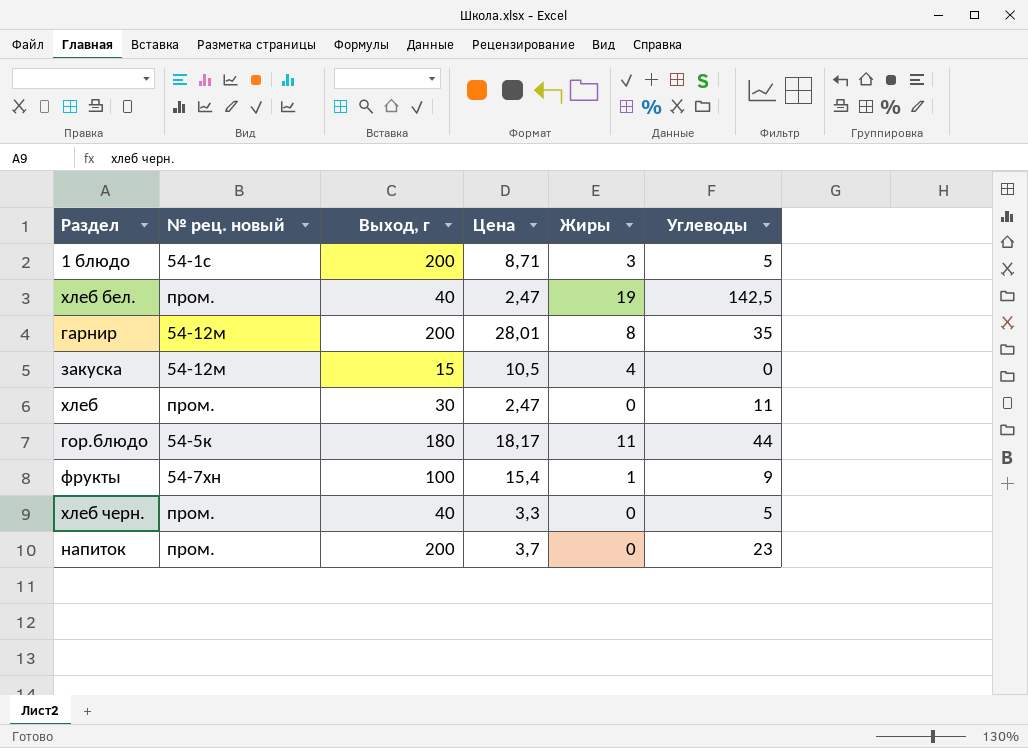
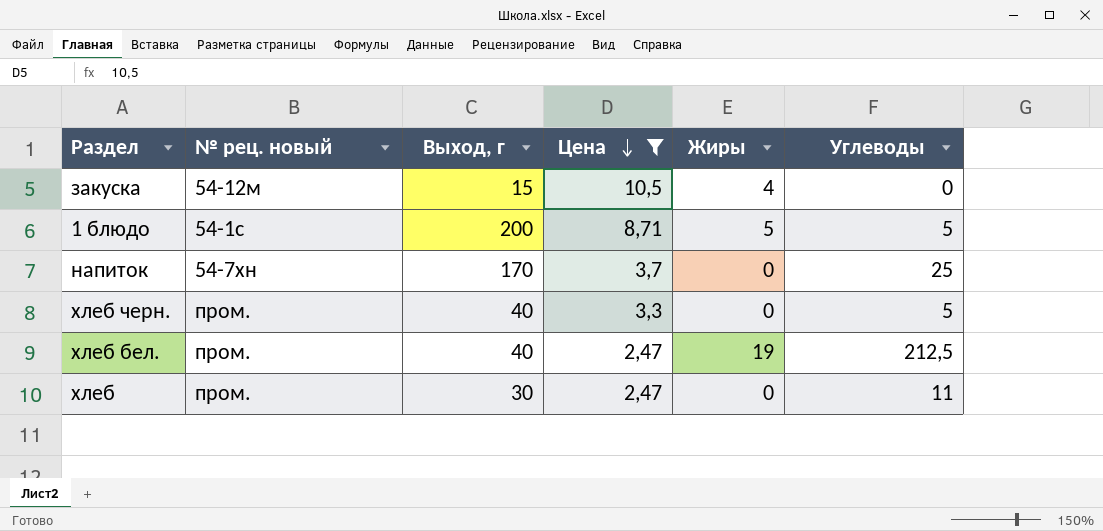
filter: none -> Цена <= 10,5
row order: none -> Цена descending
1 блюдо | Жиры: 3 -> 5
напиток | № рец. новый: пром. -> 54-7хн
напиток | Выход, г: 200 -> 170
напиток | Углеводы: 23 -> 25
хлеб бел. | Углеводы: 142,5 -> 212,5

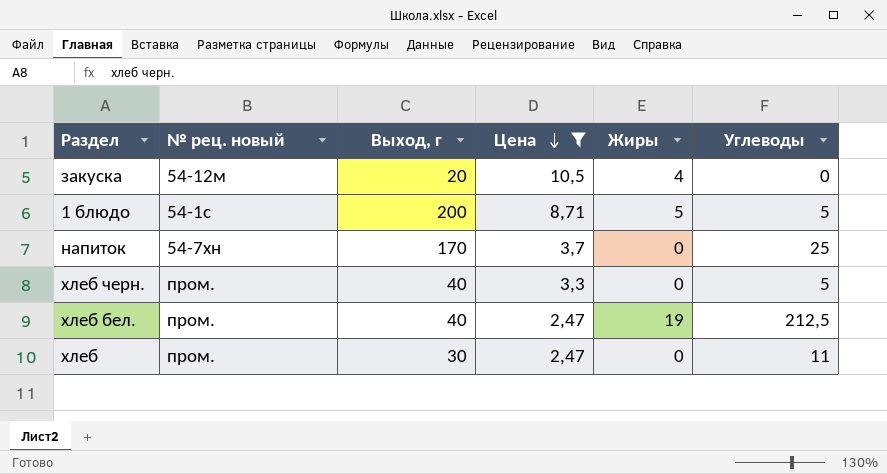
закуска | Выход, г: 15 -> 20

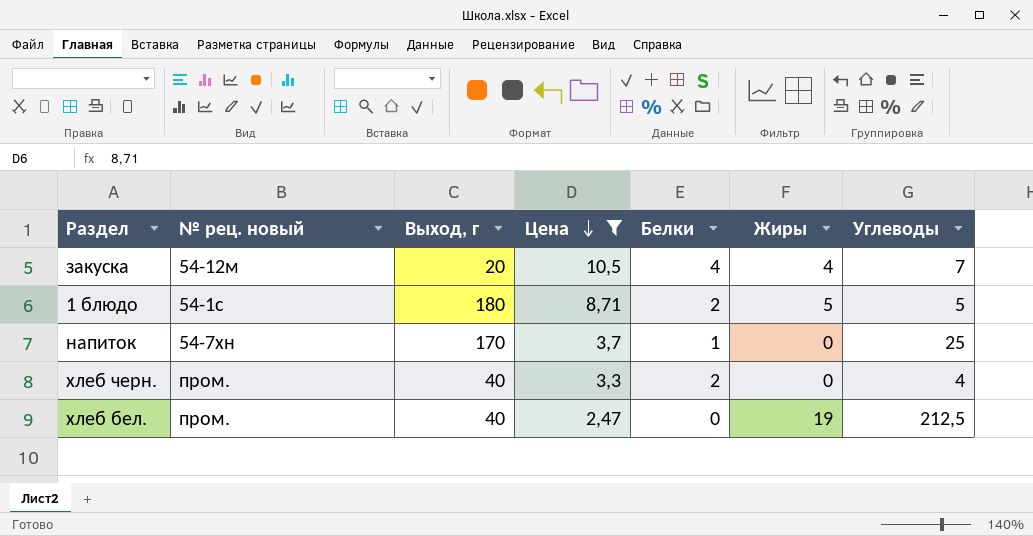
column Белки | position: none -> 5
row хлеб: пром. | 30 | 2,47 | 0 | 11 -> none
закуска | Углеводы: 0 -> 7
1 блюдо | Выход, г: 200 -> 180
хлеб черн. | Углеводы: 5 -> 4

